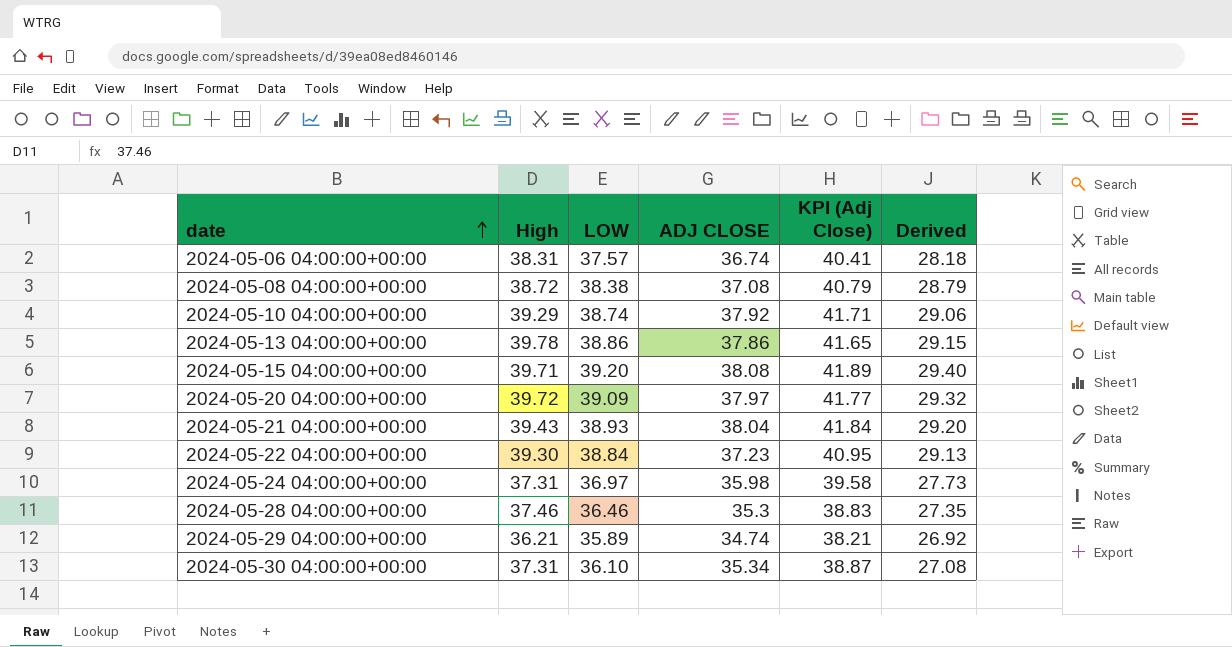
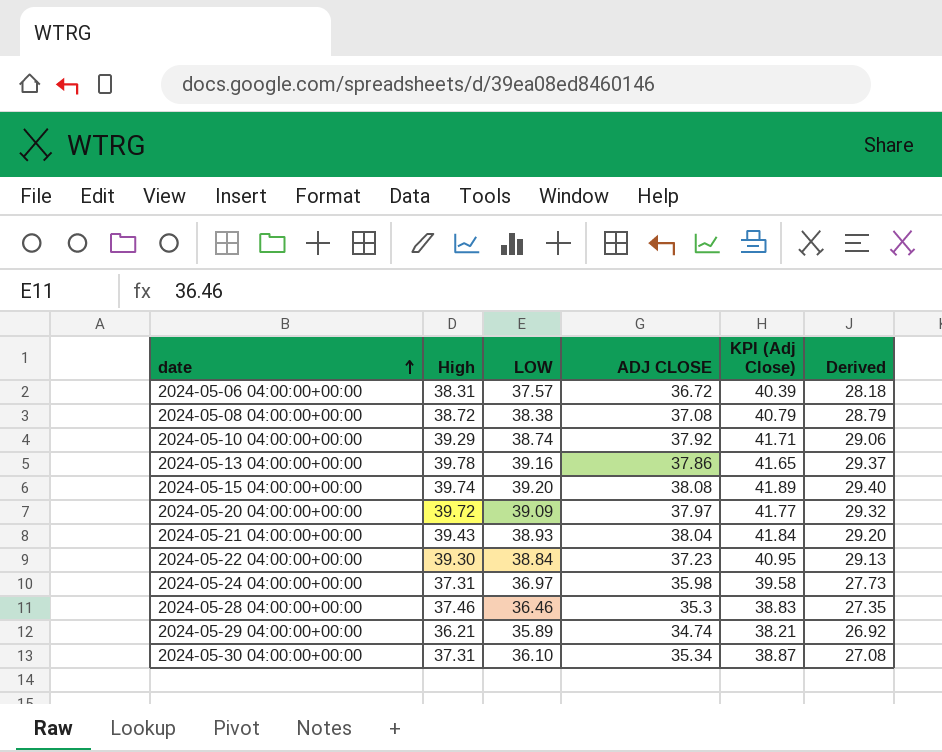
2024-05-06 04:00:00+00:00 | ADJ CLOSE: 36.74 -> 36.72
2024-05-06 04:00:00+00:00 | KPI (Adj Close): 40.41 -> 40.39
2024-05-13 04:00:00+00:00 | LOW: 38.86 -> 39.16
2024-05-13 04:00:00+00:00 | Derived: 29.15 -> 29.37
2024-05-15 04:00:00+00:00 | High: 39.71 -> 39.74

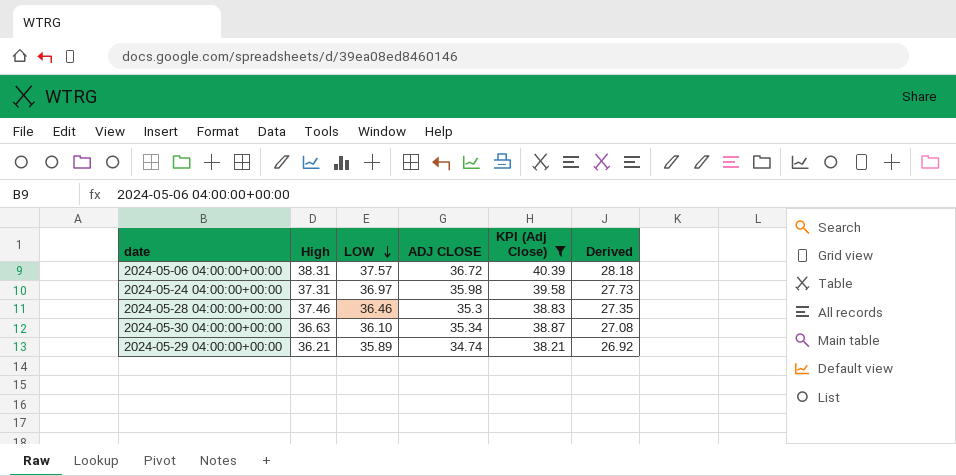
filter: none -> KPI (Adj Close) <= 40.39
row order: date ascending -> LOW descending
2024-05-30 04:00:00+00:00 | High: 37.31 -> 36.63

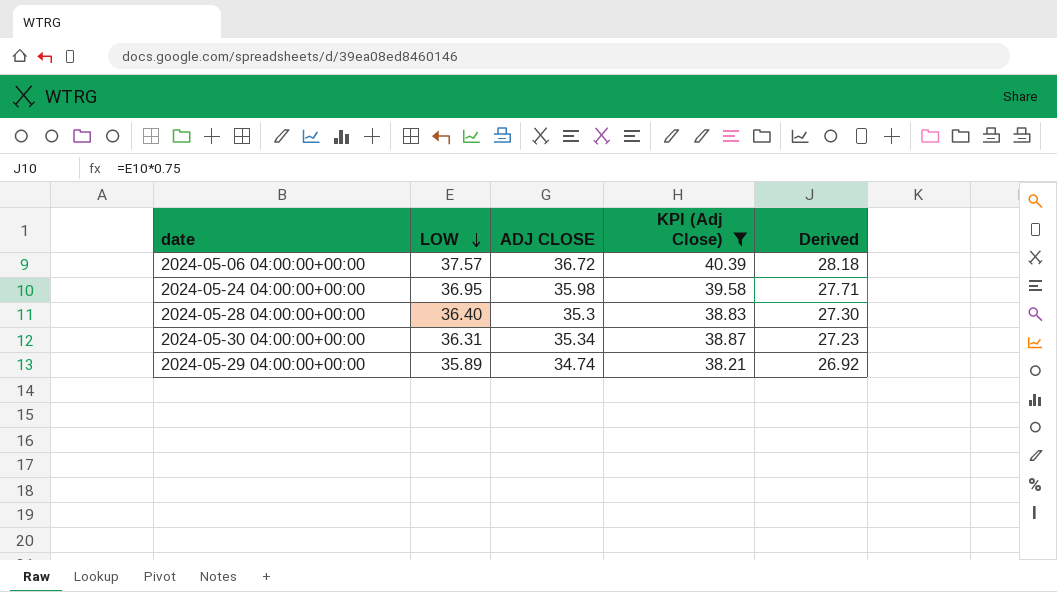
column High | position: 2 -> none
2024-05-24 04:00:00+00:00 | LOW: 36.97 -> 36.95
2024-05-24 04:00:00+00:00 | Derived: 27.73 -> 27.71
2024-05-28 04:00:00+00:00 | LOW: 36.46 -> 36.40
2024-05-28 04:00:00+00:00 | Derived: 27.35 -> 27.30
2024-05-30 04:00:00+00:00 | LOW: 36.10 -> 36.31
2024-05-30 04:00:00+00:00 | Derived: 27.08 -> 27.23

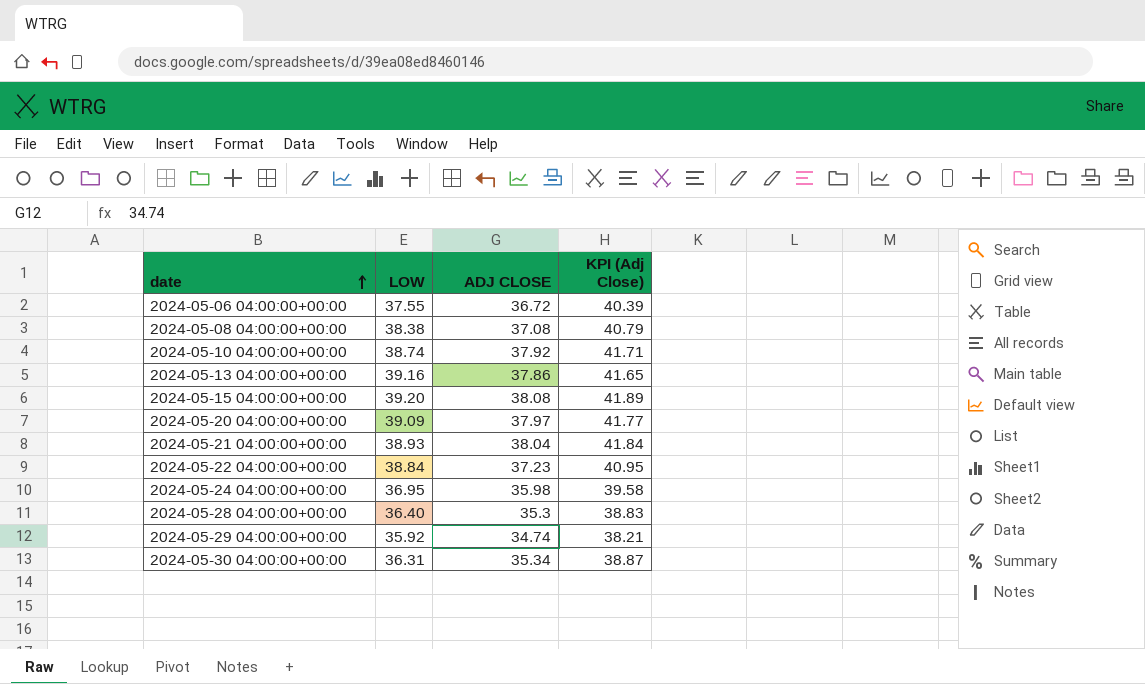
filter: KPI (Adj Close) <= 40.39 -> none
row order: LOW descending -> date ascending
column Derived | formula: [LOW] * 0.75 -> none
2024-05-06 04:00:00+00:00 | LOW: 37.57 -> 37.55
2024-05-29 04:00:00+00:00 | LOW: 35.89 -> 35.92

